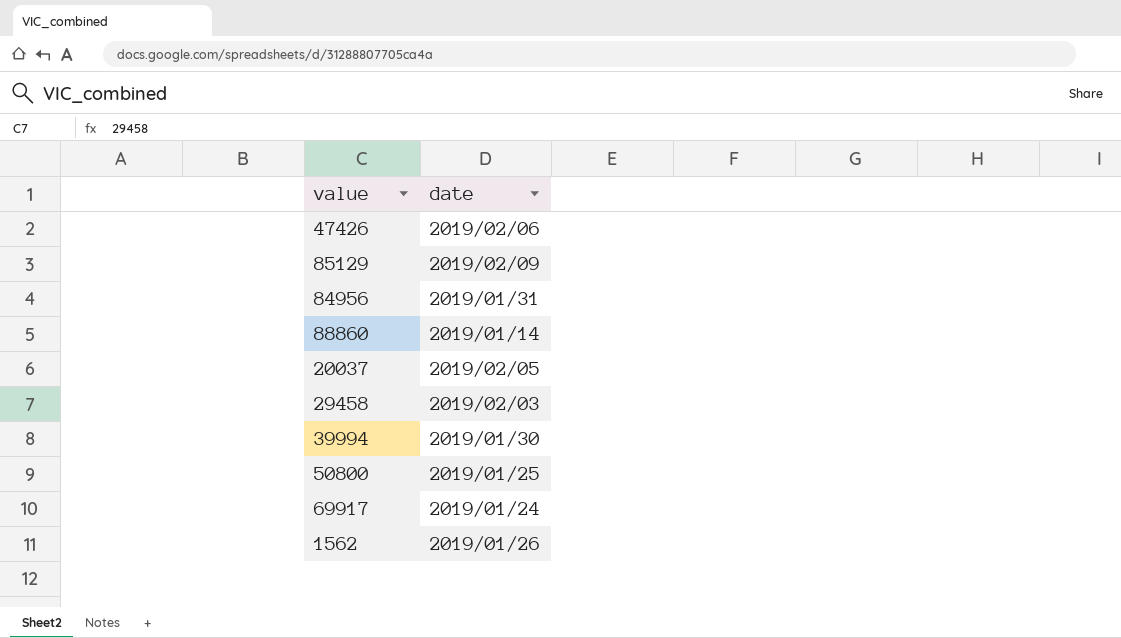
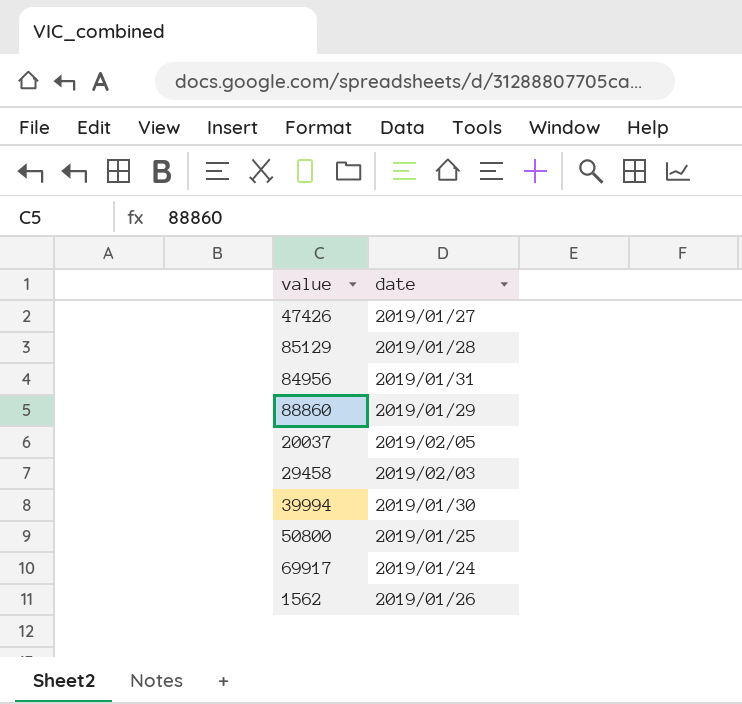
47426 | date: 2019/02/06 -> 2019/01/27
85129 | date: 2019/02/09 -> 2019/01/28
88860 | date: 2019/01/14 -> 2019/01/29

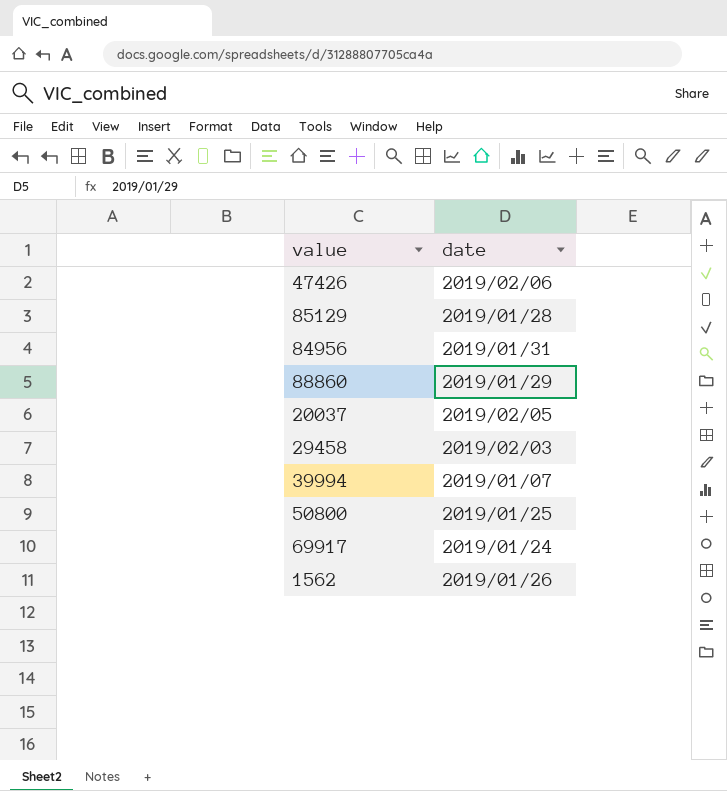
47426 | date: 2019/01/27 -> 2019/02/06
39994 | date: 2019/01/30 -> 2019/01/07

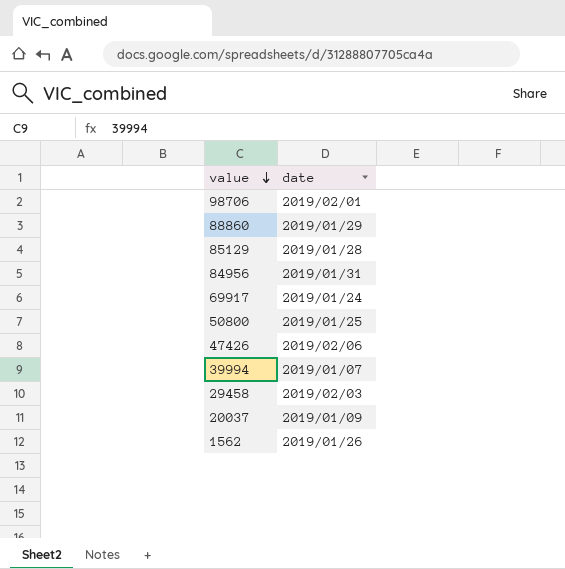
row order: none -> value descending
row 98706: none -> 2019/02/01
20037 | date: 2019/02/05 -> 2019/01/09

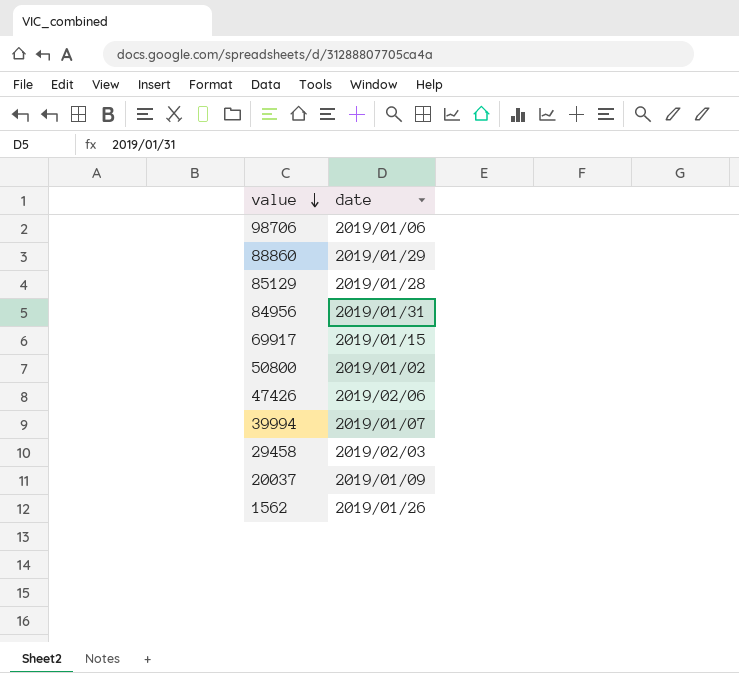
98706 | date: 2019/02/01 -> 2019/01/06
69917 | date: 2019/01/24 -> 2019/01/15
50800 | date: 2019/01/25 -> 2019/01/02

